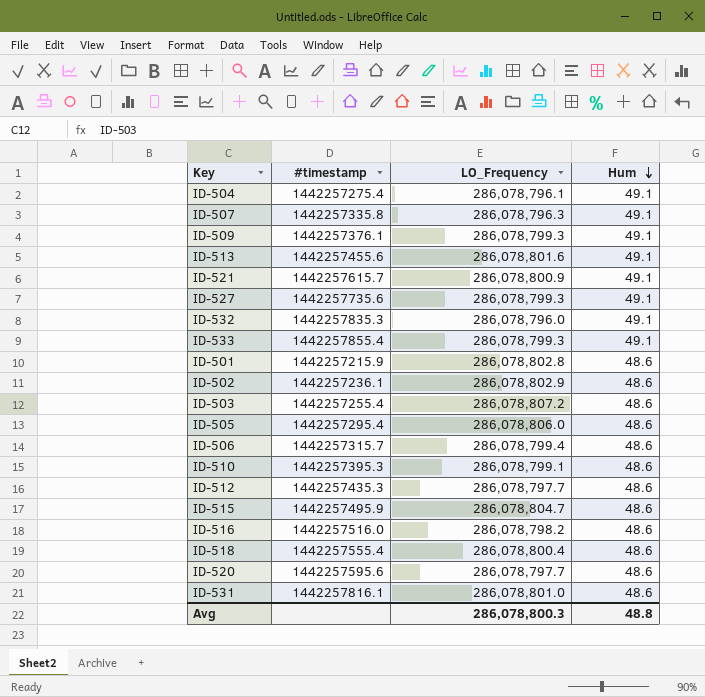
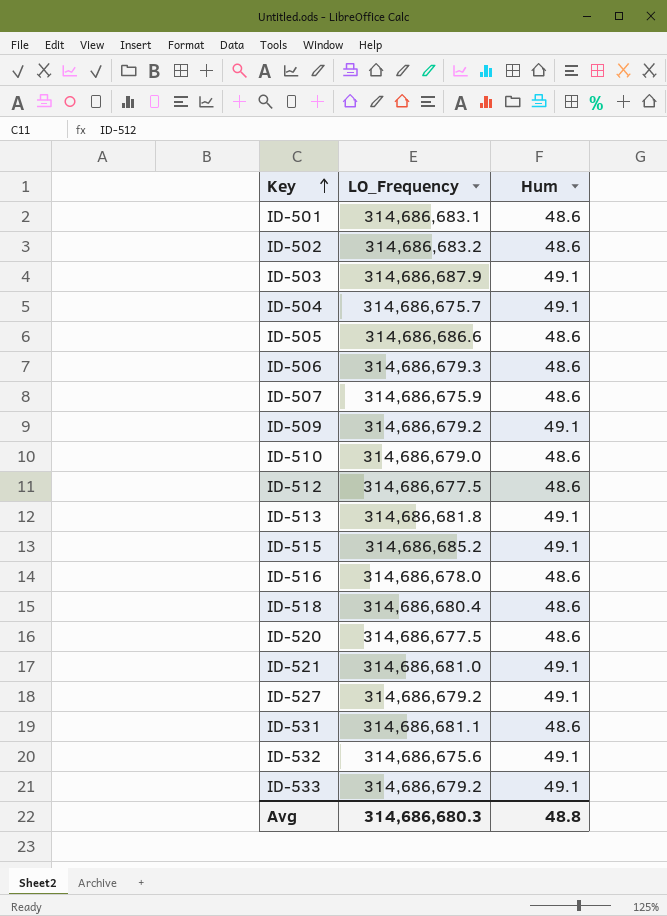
row order: Hum descending -> Key ascending
column #timestamp | position: 2 -> none
ID-501 | LO_Frequency: 286,078,802.8 -> 314,686,683.1
ID-502 | LO_Frequency: 286,078,802.9 -> 314,686,683.2
ID-503 | LO_Frequency: 286,078,807.2 -> 314,686,687.9
ID-503 | Hum: 48.6 -> 49.1
ID-504 | LO_Frequency: 286,078,796.1 -> 314,686,675.7
ID-505 | LO_Frequency: 286,078,806.0 -> 314,686,686.6
ID-506 | LO_Frequency: 286,078,799.4 -> 314,686,679.3
ID-507 | LO_Frequency: 286,078,796.3 -> 314,686,675.9
ID-507 | Hum: 49.1 -> 48.6
ID-509 | LO_Frequency: 286,078,799.3 -> 314,686,679.2
ID-510 | LO_Frequency: 286,078,799.1 -> 314,686,679.0
ID-512 | LO_Frequency: 286,078,797.7 -> 314,686,677.5
ID-513 | LO_Frequency: 286,078,801.6 -> 314,686,681.8
ID-515 | LO_Frequency: 286,078,804.7 -> 314,686,685.2
ID-515 | Hum: 48.6 -> 49.1
ID-516 | LO_Frequency: 286,078,798.2 -> 314,686,678.0
ID-518 | LO_Frequency: 286,078,800.4 -> 314,686,680.4
ID-520 | LO_Frequency: 286,078,797.7 -> 314,686,677.5
ID-521 | LO_Frequency: 286,078,800.9 -> 314,686,681.0
ID-527 | LO_Frequency: 286,078,799.3 -> 314,686,679.2
ID-531 | LO_Frequency: 286,078,801.0 -> 314,686,681.1
ID-532 | LO_Frequency: 286,078,796.0 -> 314,686,675.6
ID-533 | LO_Frequency: 286,078,799.3 -> 314,686,679.2
Avg | LO_Frequency: 286,078,800.3 -> 314,686,680.3

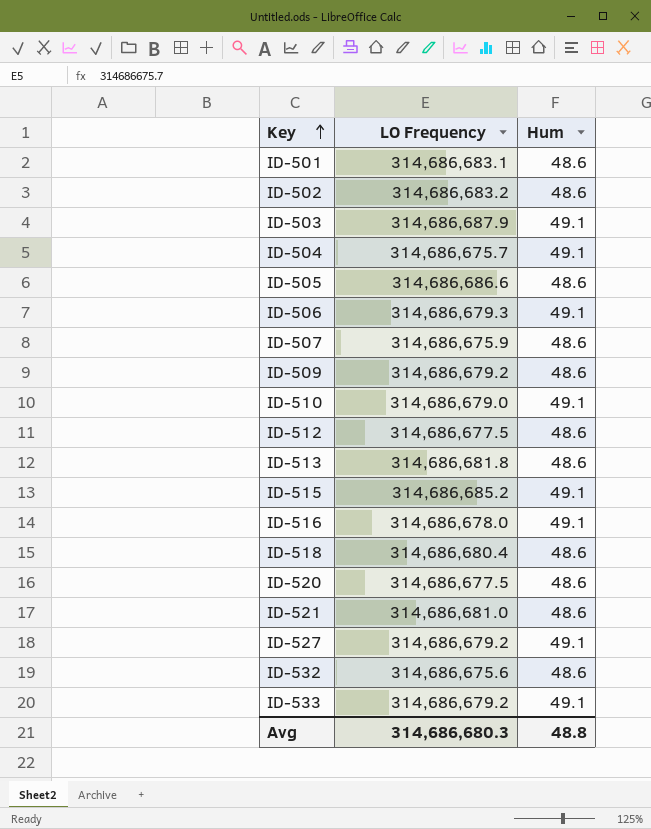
column name: LO_Frequency -> LO Frequency
row ID-531: 314,686,681.1 | 48.6 -> none
ID-506 | Hum: 48.6 -> 49.1
ID-509 | Hum: 49.1 -> 48.6
ID-510 | Hum: 48.6 -> 49.1
ID-513 | Hum: 49.1 -> 48.6
ID-516 | Hum: 48.6 -> 49.1
ID-521 | Hum: 49.1 -> 48.6
ID-532 | Hum: 49.1 -> 48.6

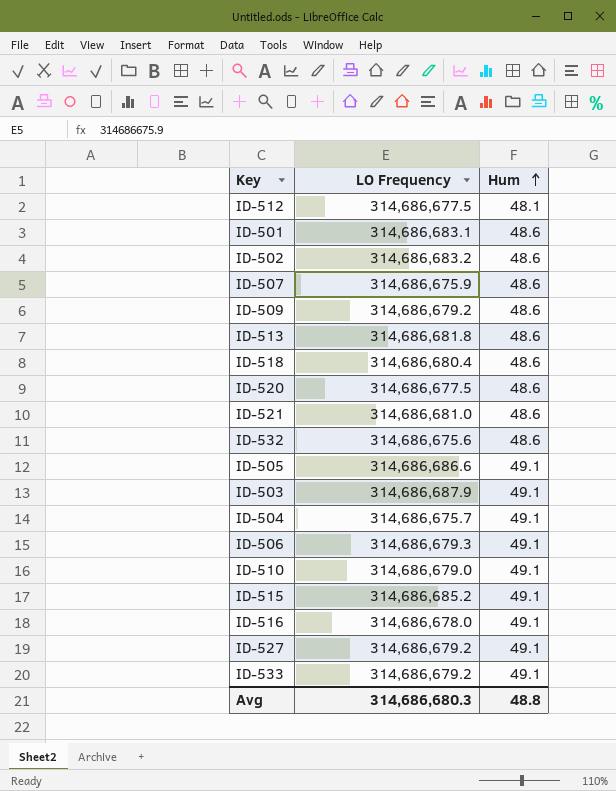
row order: Key ascending -> Hum ascending
ID-512 | Hum: 48.6 -> 48.1
ID-505 | Hum: 48.6 -> 49.1

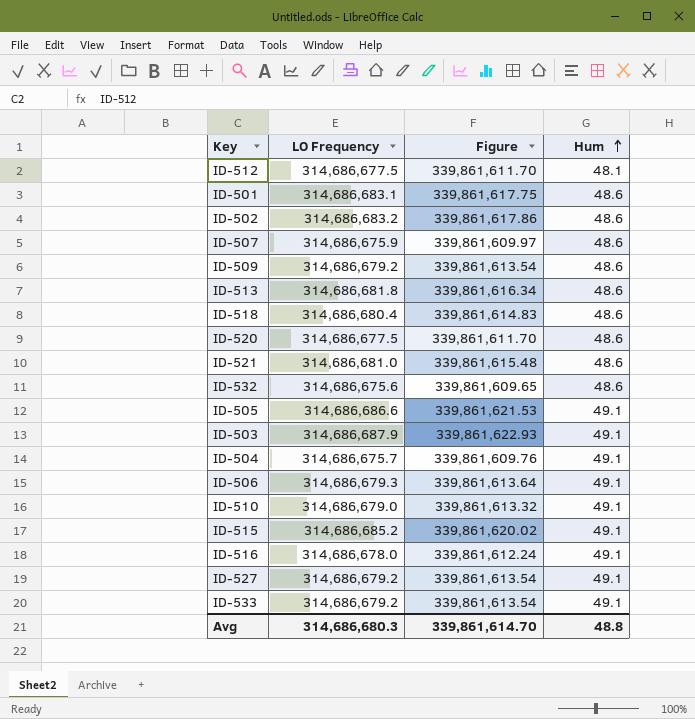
column Figure | formula: none -> [LO Frequency] * 1.08

